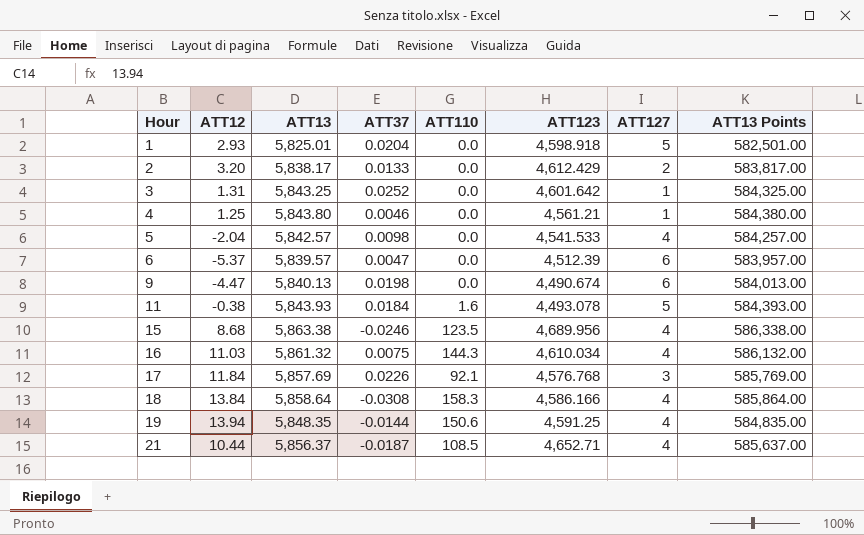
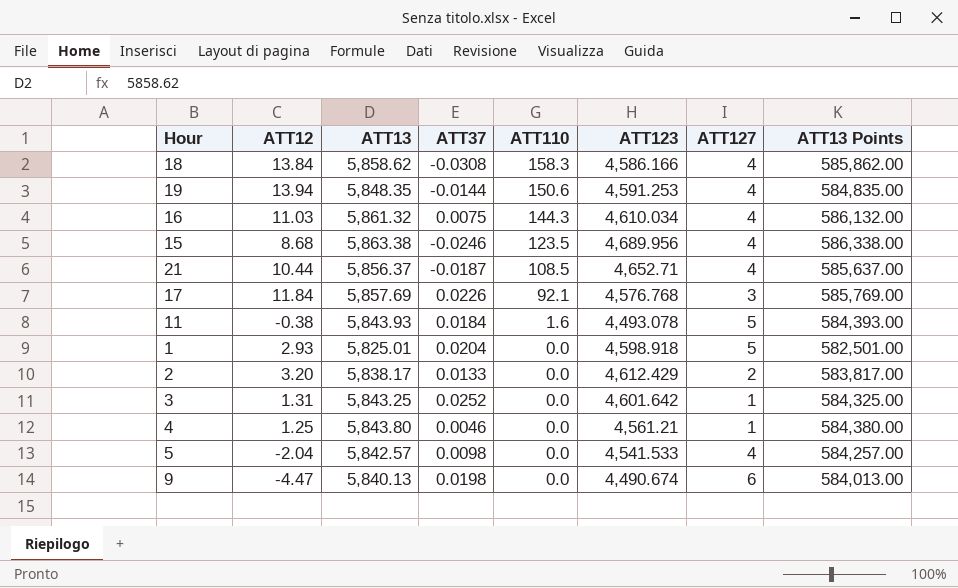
row order: Hour ascending -> ATT110 descending
row 6: -5.37 | 5,839.57 | 0.0047 | 0.0 | 4,512.39 | 6 | 583,957.00 -> none
18 | ATT13: 5,858.64 -> 5,858.62
18 | ATT13 Points: 585,864.00 -> 585,862.00
19 | ATT123: 4,591.25 -> 4,591.253

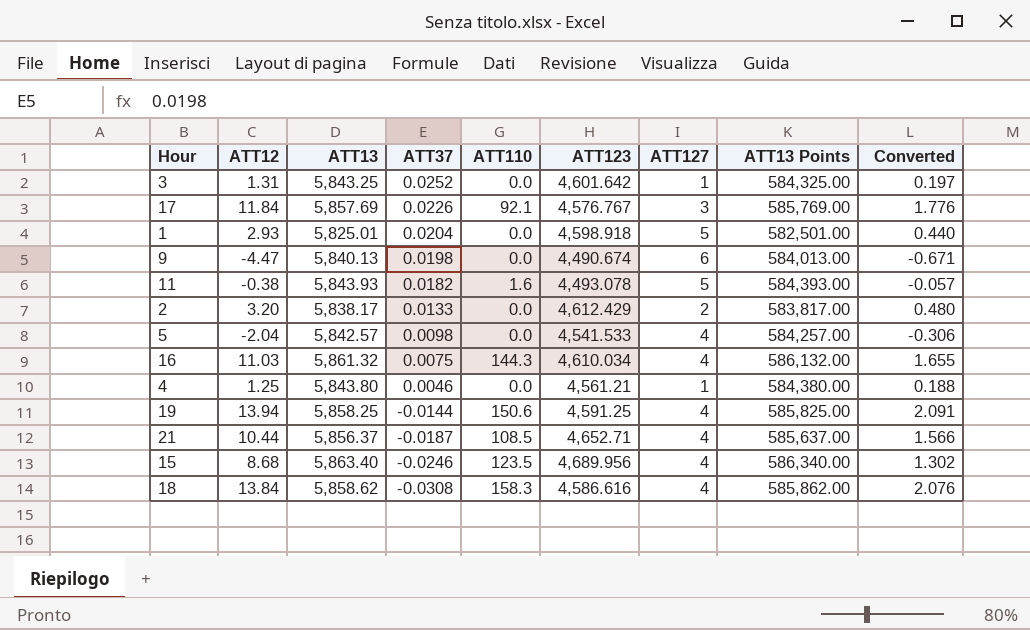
row order: ATT110 descending -> ATT37 descending
column Converted | formula: none -> [ATT12] * 0.15
17 | ATT123: 4,576.768 -> 4,576.767
11 | ATT37: 0.0184 -> 0.0182
19 | ATT13: 5,848.35 -> 5,858.25
19 | ATT123: 4,591.253 -> 4,591.25
19 | ATT13 Points: 584,835.00 -> 585,825.00
15 | ATT13: 5,863.38 -> 5,863.40
15 | ATT13 Points: 586,338.00 -> 586,340.00
18 | ATT123: 4,586.166 -> 4,586.616

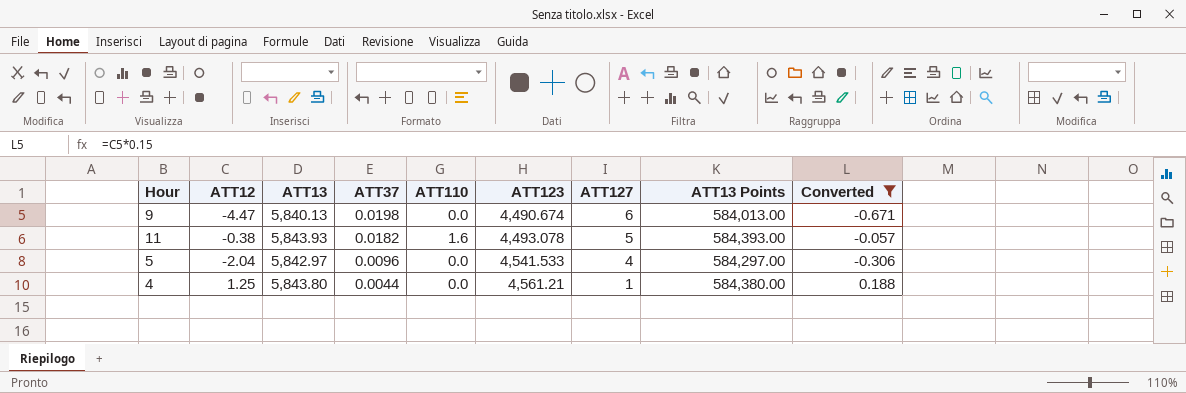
filter: none -> Converted <= 0.188
5 | ATT13: 5,842.57 -> 5,842.97
5 | ATT37: 0.0098 -> 0.0096
5 | ATT13 Points: 584,257.00 -> 584,297.00
4 | ATT37: 0.0046 -> 0.0044

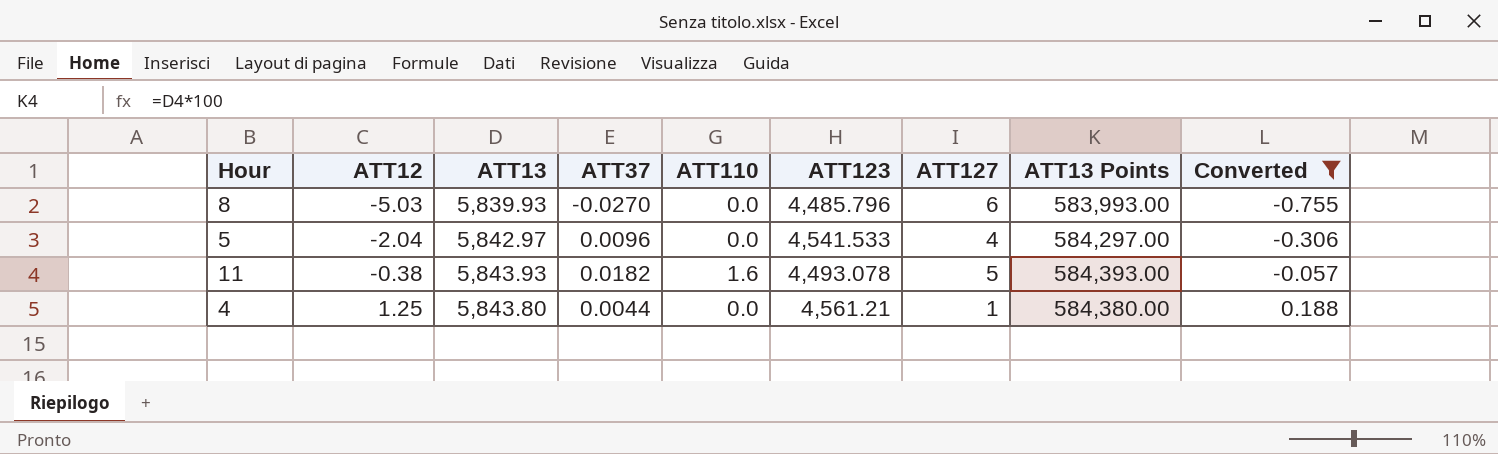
row order: ATT37 descending -> ATT12 ascending
row 9: -4.47 | 5,840.13 | 0.0198 | 0.0 | 4,490.674 | 6 | 584,013.00 | -0.671 -> none
row 8: none -> -5.03 | 5,839.93 | -0.0270 | 0.0 | 4,485.796 | 6 | 583,993.00 | -0.755

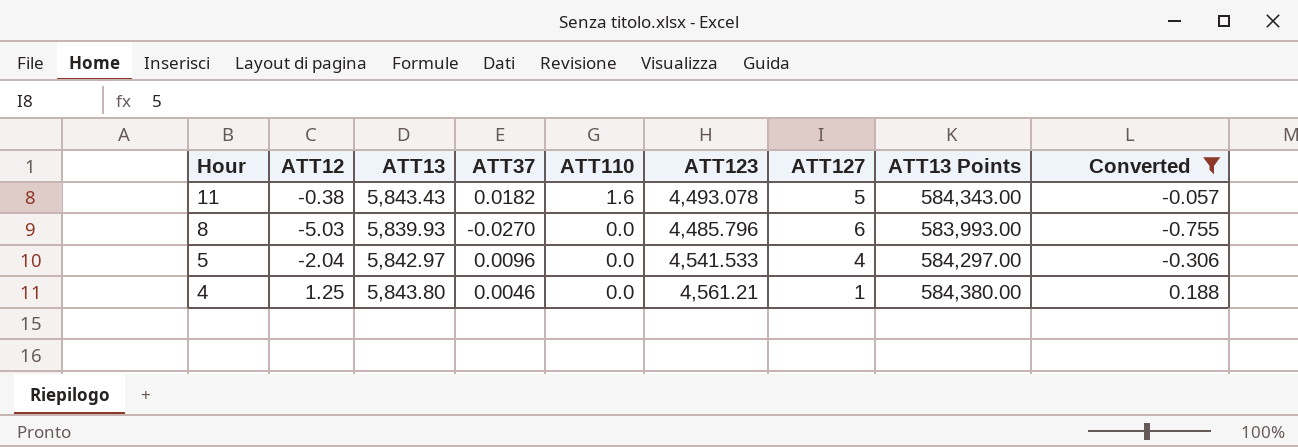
row order: ATT12 ascending -> Hour descending
11 | ATT13: 5,843.93 -> 5,843.43
11 | ATT13 Points: 584,393.00 -> 584,343.00
4 | ATT37: 0.0044 -> 0.0046

